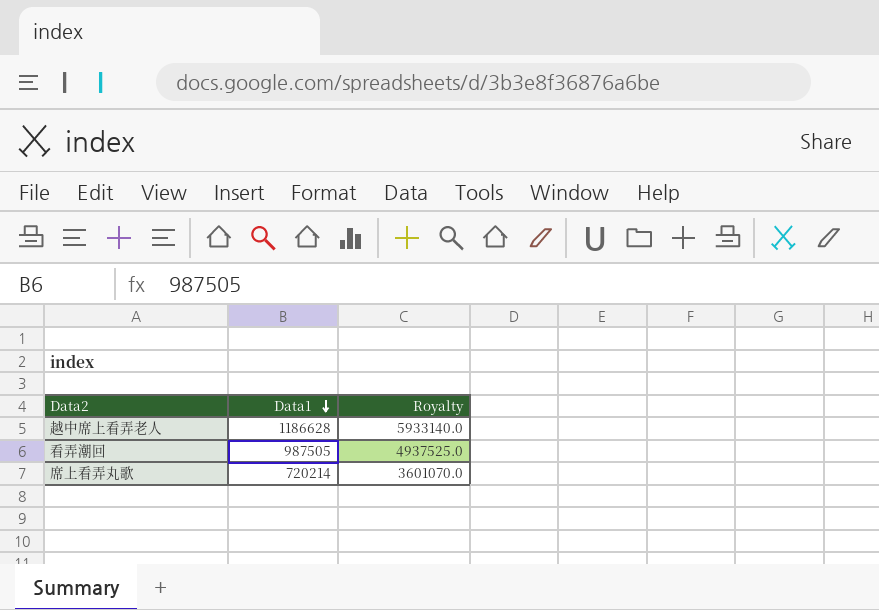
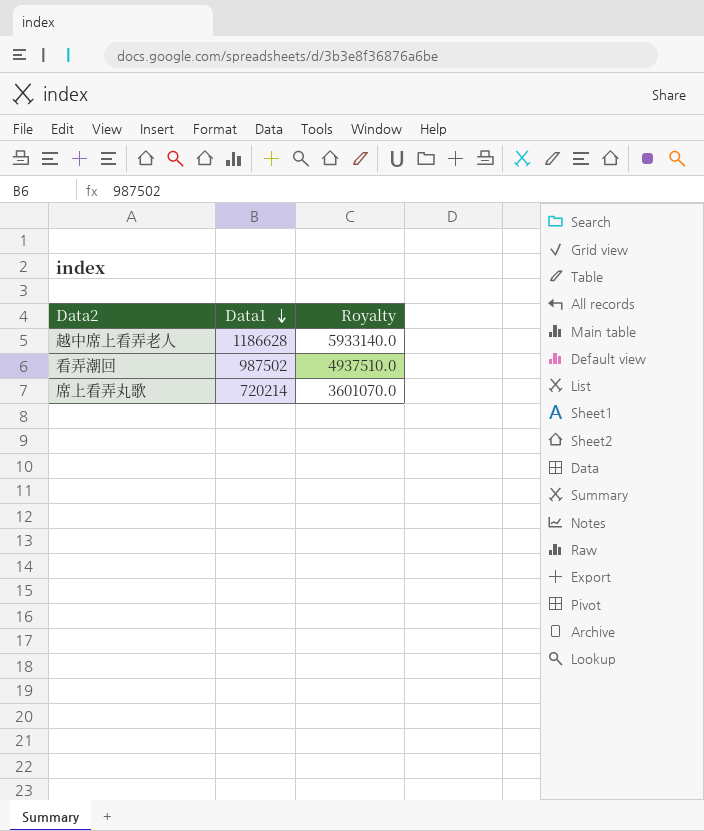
看弄潮回 | Data1: 987505 -> 987502
看弄潮回 | Royalty: 4937525.0 -> 4937510.0

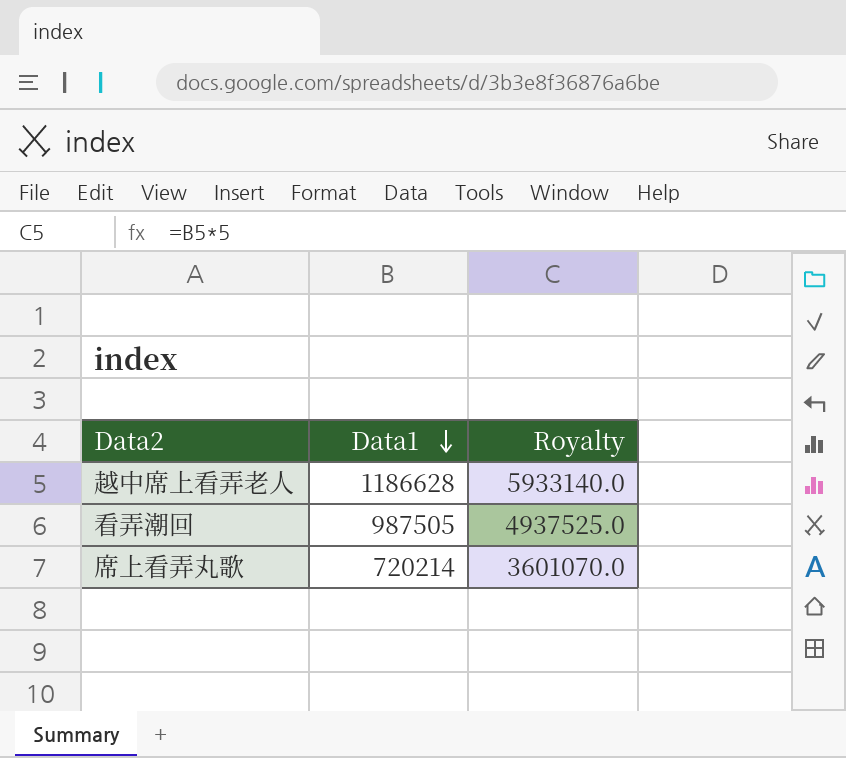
看弄潮回 | Data1: 987502 -> 987505
看弄潮回 | Royalty: 4937510.0 -> 4937525.0

